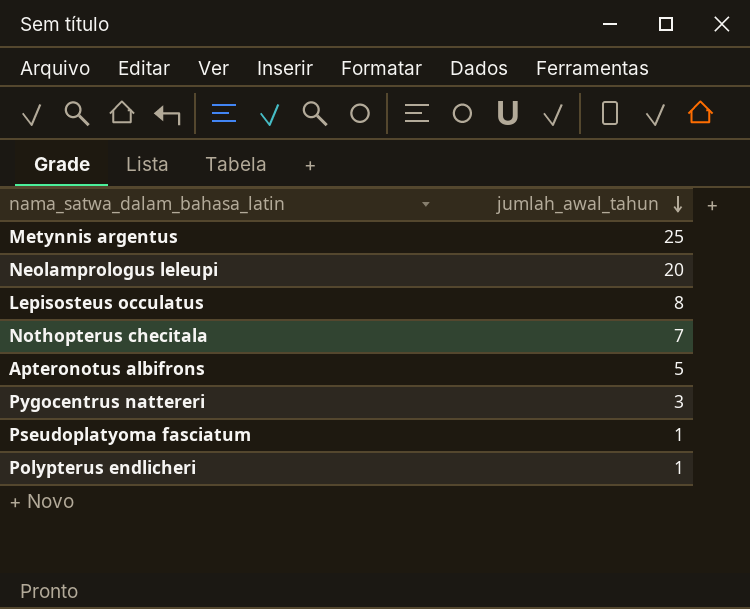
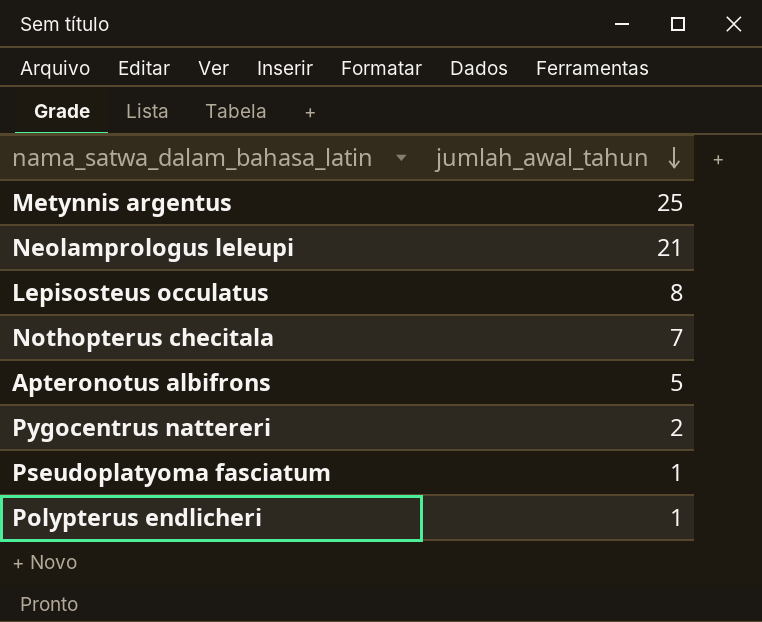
Neolamprologus leleupi | jumlah_awal_tahun: 20 -> 21
Pygocentrus nattereri | jumlah_awal_tahun: 3 -> 2

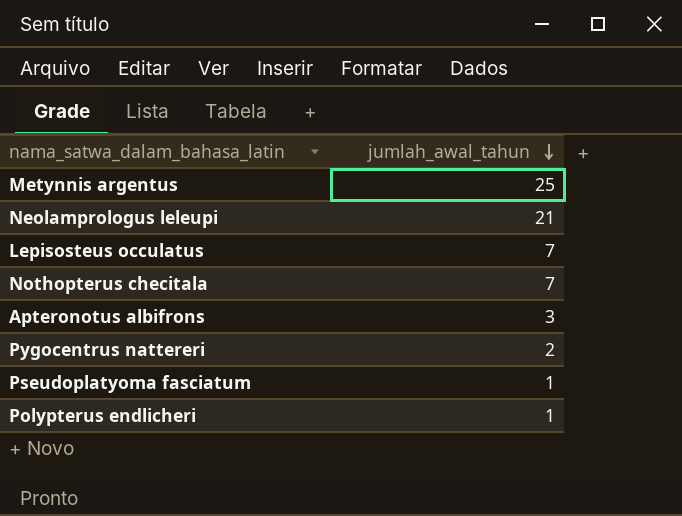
Lepisosteus occulatus | jumlah_awal_tahun: 8 -> 7
Apteronotus albifrons | jumlah_awal_tahun: 5 -> 3

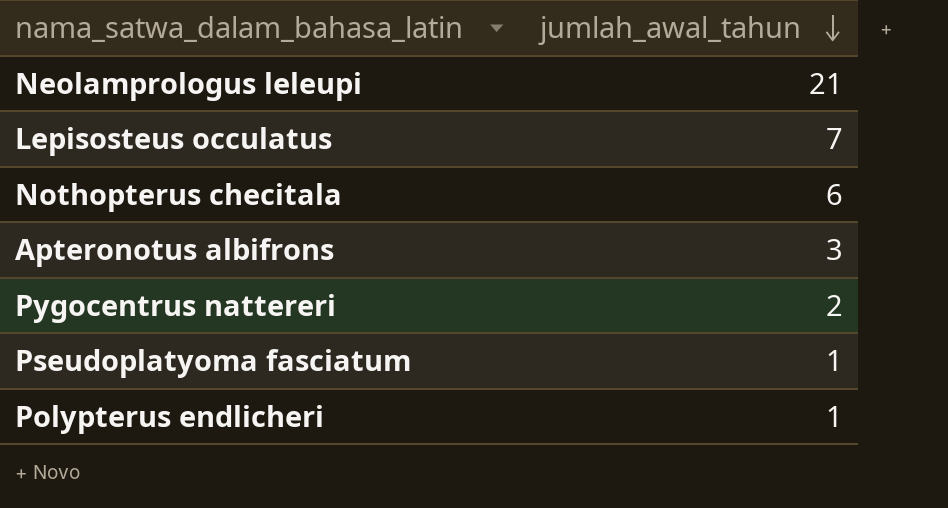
row Metynnis argentus: 25 -> none
Nothopterus checitala | jumlah_awal_tahun: 7 -> 6

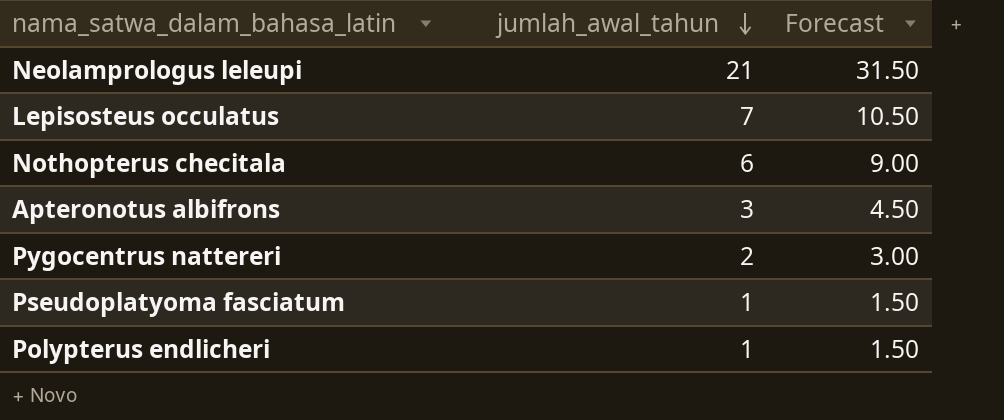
column Forecast | formula: none -> [jumlah_awal_tahun] * 1.5

